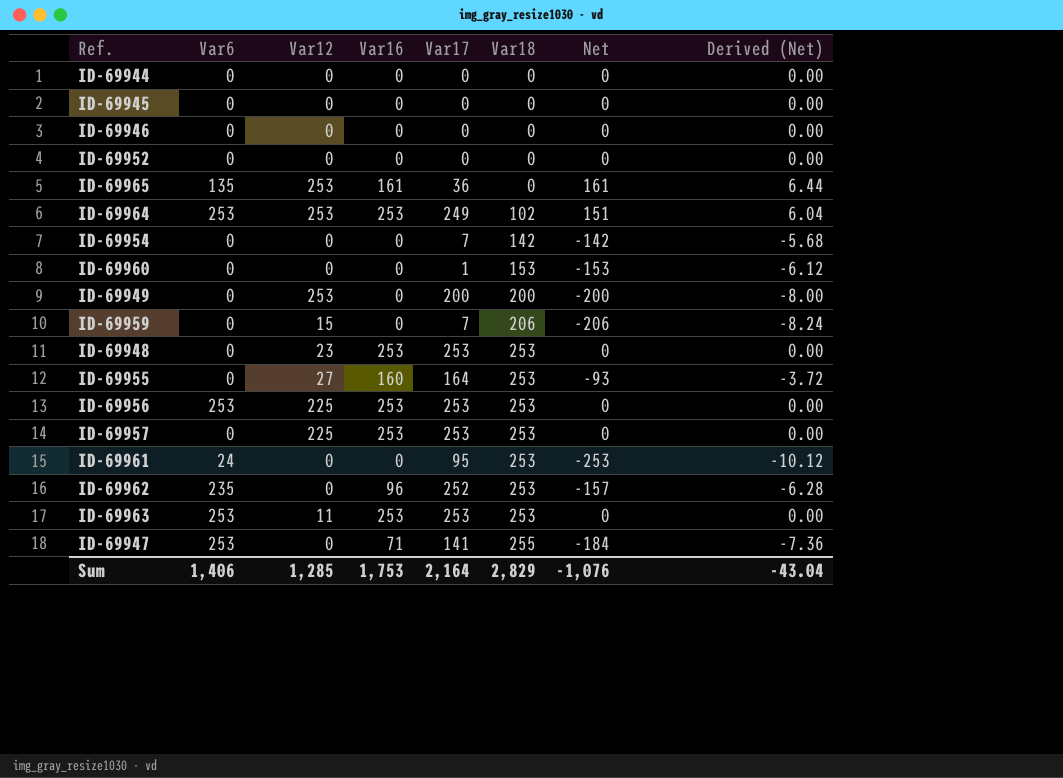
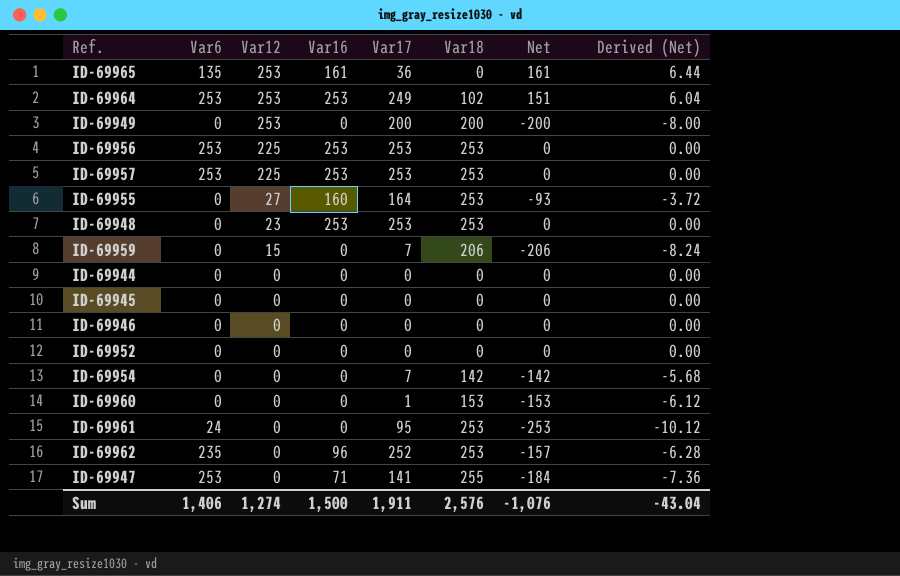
row order: Var18 ascending -> Var12 descending
row ID-69963: 253 | 11 | 253 | 253 | 253 | 0 | 0.00 -> none
ID-69957 | Var6: 0 -> 253
Sum | Var12: 1,285 -> 1,274
Sum | Var16: 1,753 -> 1,500
Sum | Var17: 2,164 -> 1,911
Sum | Var18: 2,829 -> 2,576

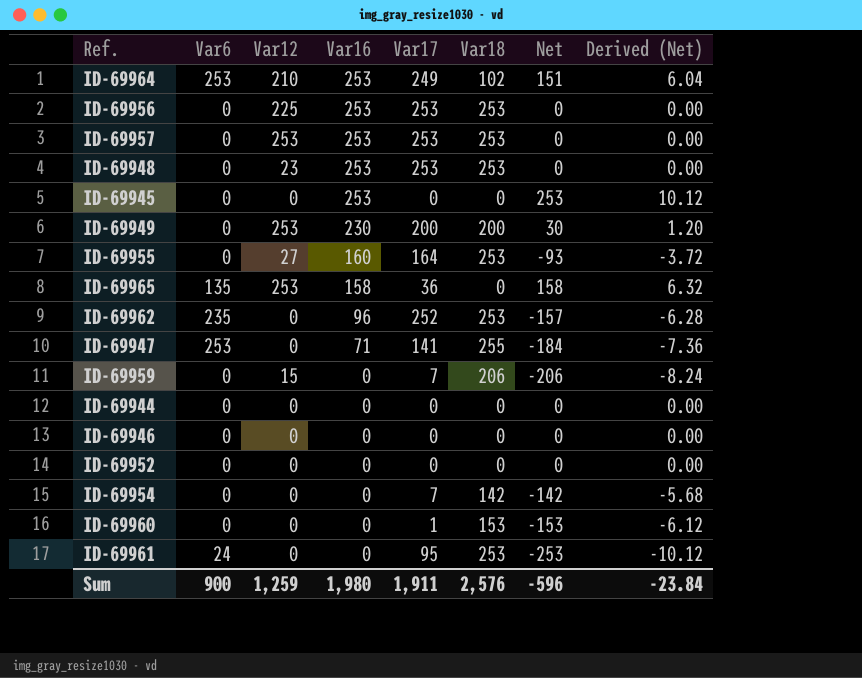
row order: Var12 descending -> Var16 descending
ID-69964 | Var12: 253 -> 210
ID-69956 | Var6: 253 -> 0
ID-69957 | Var6: 253 -> 0
ID-69957 | Var12: 225 -> 253
ID-69945 | Var16: 0 -> 253
ID-69945 | Net: 0 -> 253
ID-69945 | Derived (Net): 0.00 -> 10.12
ID-69949 | Var16: 0 -> 230
ID-69949 | Net: -200 -> 30
ID-69949 | Derived (Net): -8.00 -> 1.20
ID-69965 | Var16: 161 -> 158
ID-69965 | Net: 161 -> 158
ID-69965 | Derived (Net): 6.44 -> 6.32
Sum | Var6: 1,406 -> 900
Sum | Var12: 1,274 -> 1,259
Sum | Var16: 1,500 -> 1,980
Sum | Net: -1,076 -> -596
Sum | Derived (Net): -43.04 -> -23.84

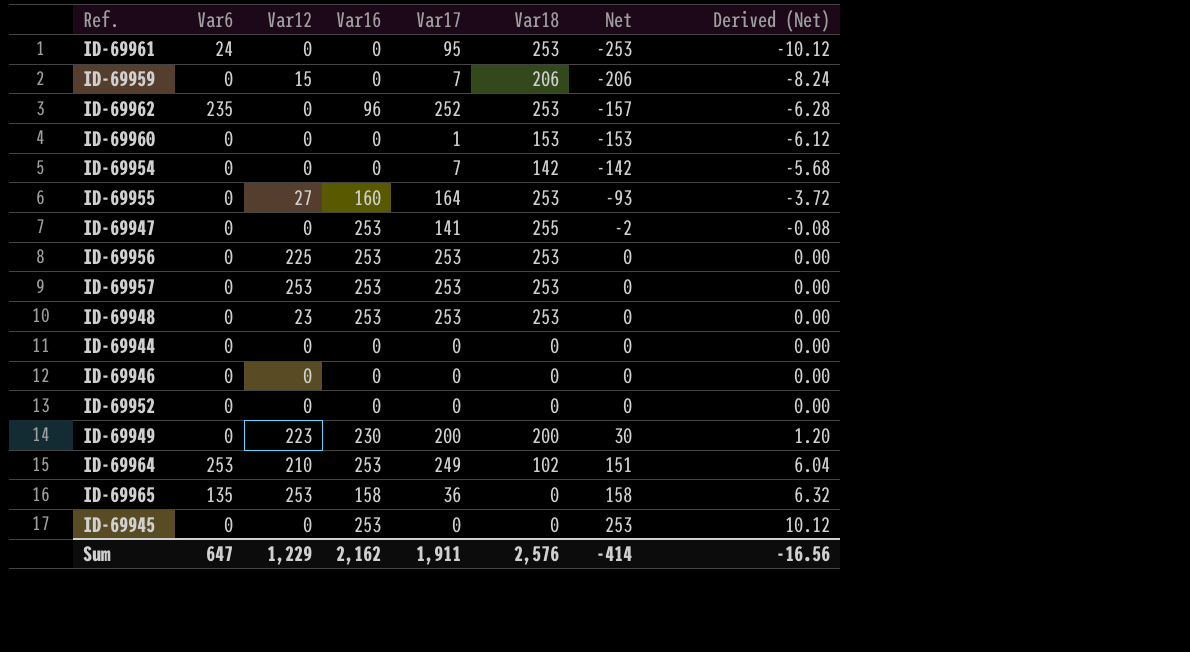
row order: Var16 descending -> Net ascending
ID-69947 | Var6: 253 -> 0
ID-69947 | Var16: 71 -> 253
ID-69947 | Net: -184 -> -2
ID-69947 | Derived (Net): -7.36 -> -0.08
ID-69949 | Var12: 253 -> 223
Sum | Var6: 900 -> 647
Sum | Var12: 1,259 -> 1,229
Sum | Var16: 1,980 -> 2,162
Sum | Net: -596 -> -414
Sum | Derived (Net): -23.84 -> -16.56

